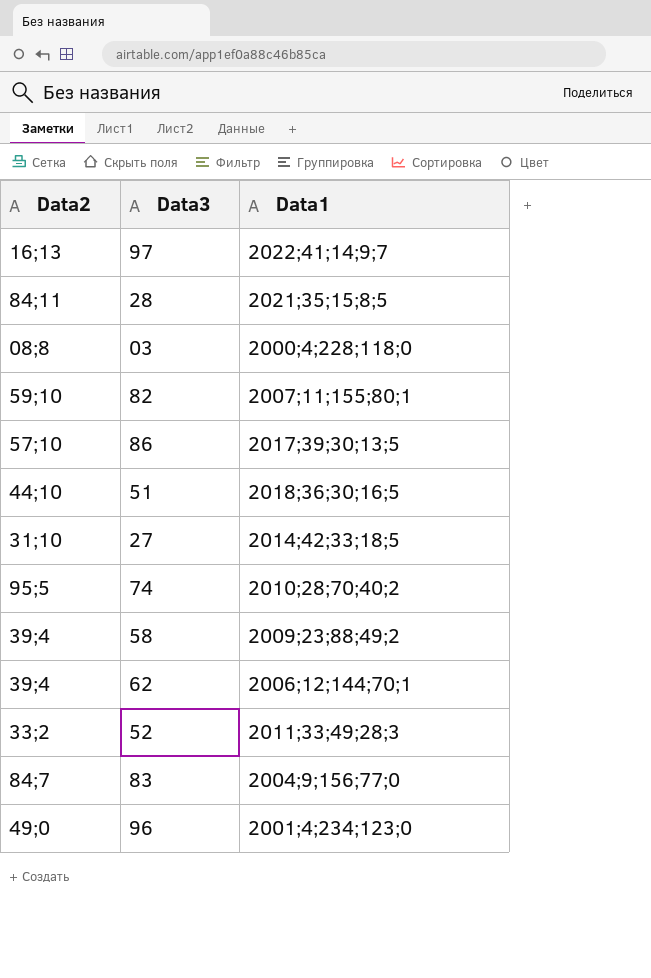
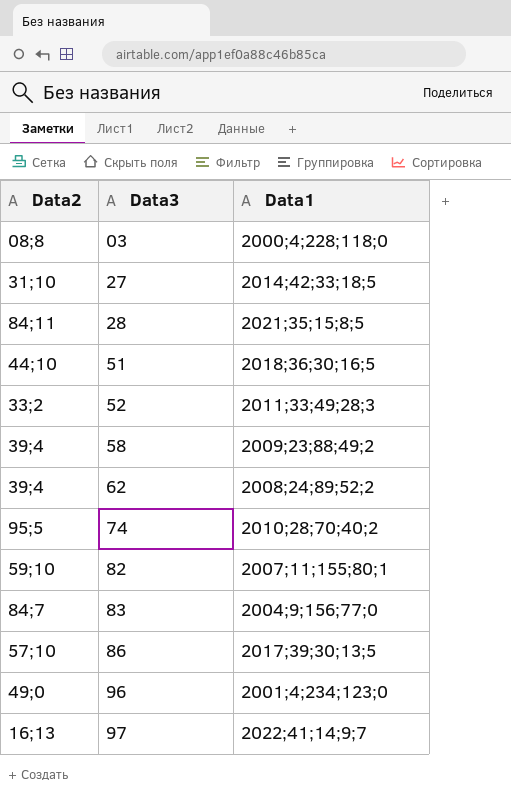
row order: none -> Data3 ascending
62 | Data1: 2006;12;144;70;1 -> 2008;24;89;52;2

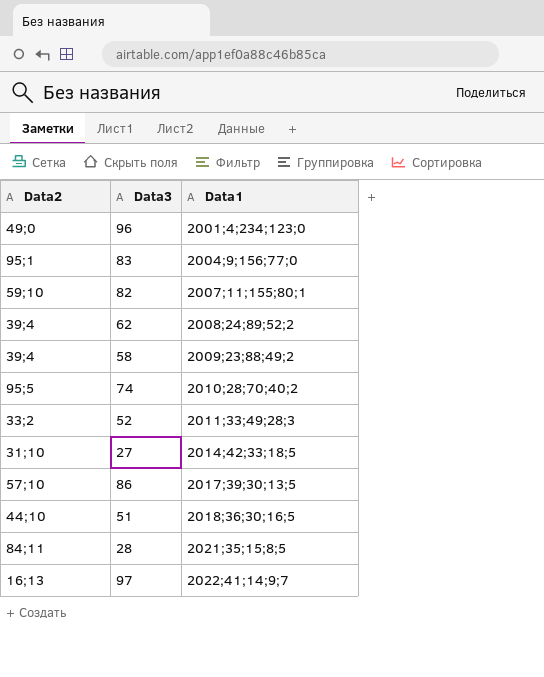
row order: Data3 ascending -> Data1 ascending
row 03: 08;8 | 2000;4;228;118;0 -> none
83 | Data2: 84;7 -> 95;1

